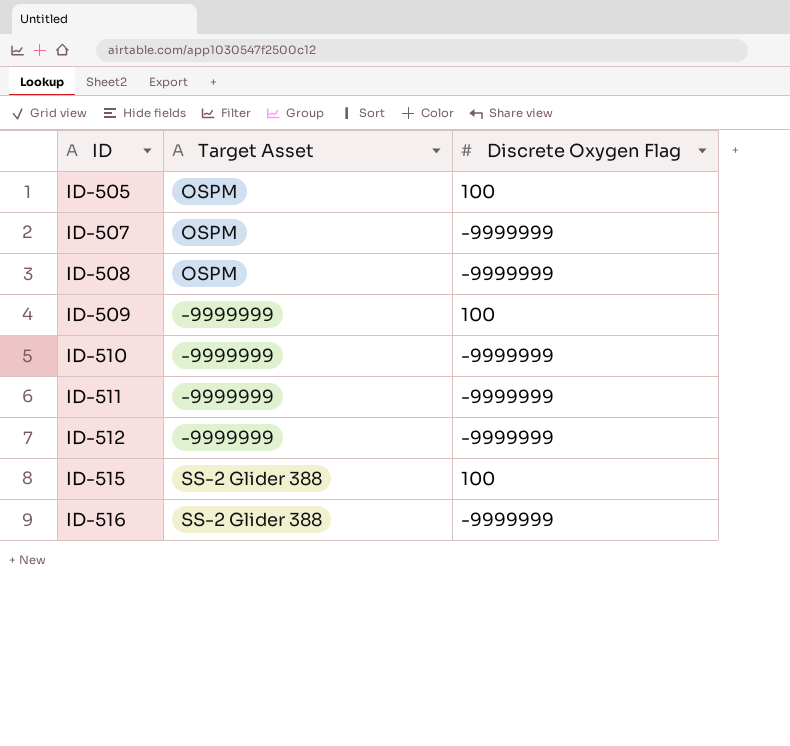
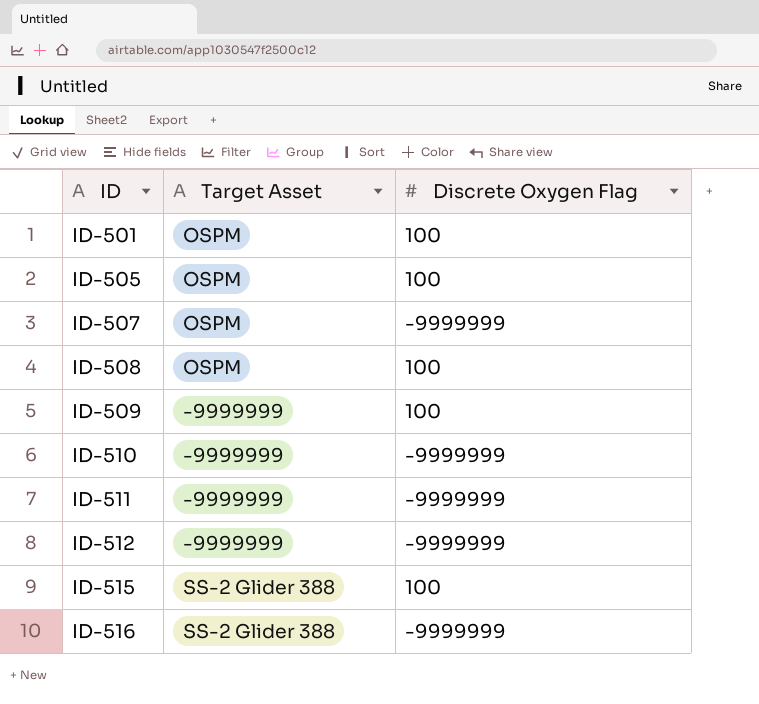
row ID-501: none -> OSPM | 100
ID-508 | Discrete Oxygen Flag: -9999999 -> 100

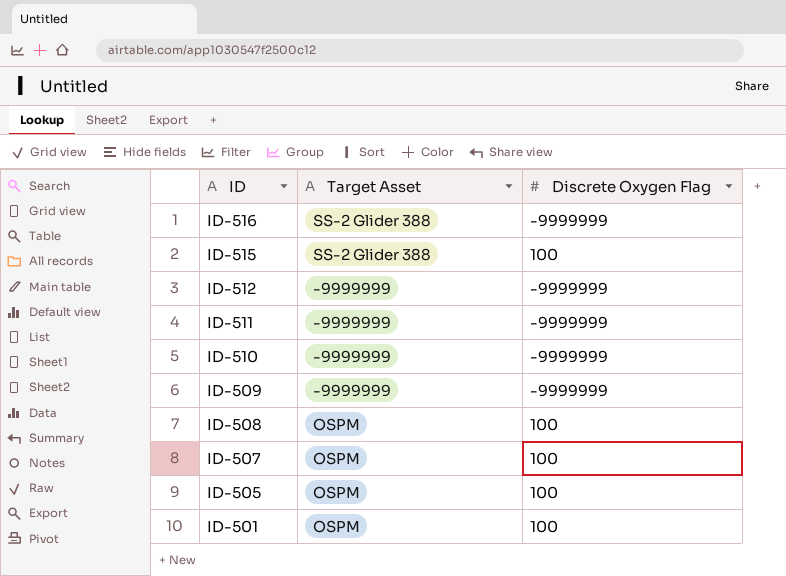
row order: ID ascending -> ID descending
ID-509 | Discrete Oxygen Flag: 100 -> -9999999
ID-507 | Discrete Oxygen Flag: -9999999 -> 100

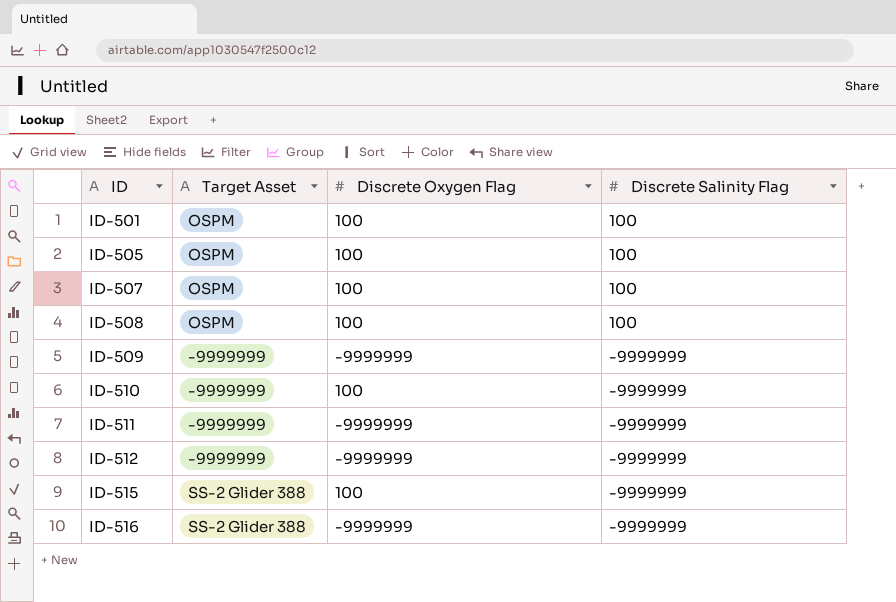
row order: ID descending -> ID ascending
column Discrete Salinity Flag | position: none -> 4
ID-510 | Discrete Oxygen Flag: -9999999 -> 100

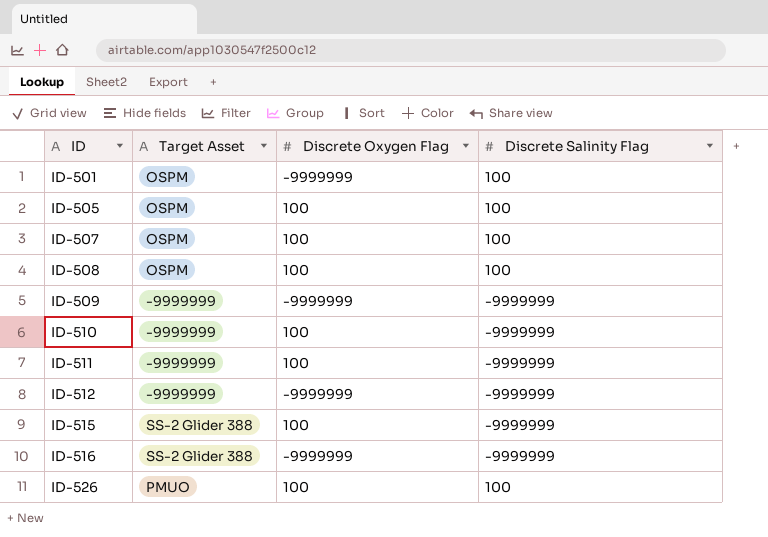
ID-501 | Discrete Oxygen Flag: 100 -> -9999999
ID-511 | Discrete Oxygen Flag: -9999999 -> 100
row ID-526: none -> PMUO | 100 | 100

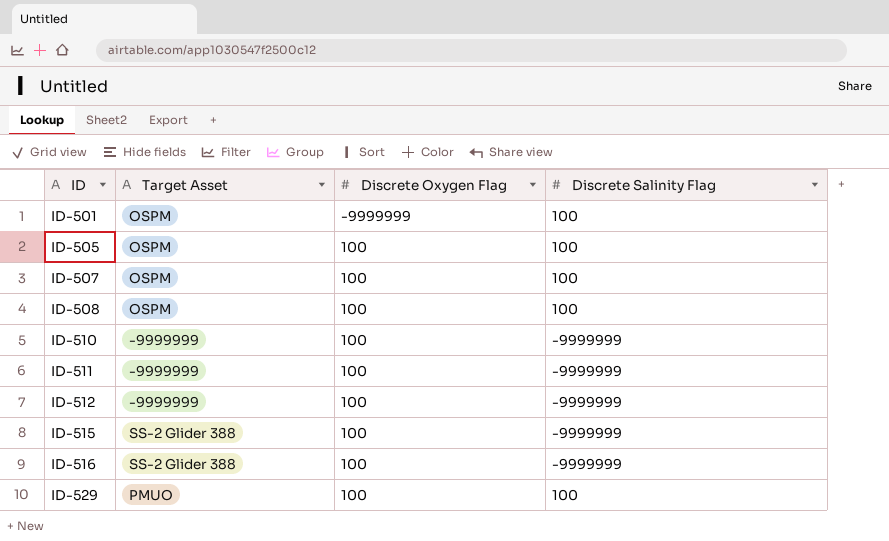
row ID-509: -9999999 | -9999999 | -9999999 -> none
row ID-526: PMUO | 100 | 100 -> none
ID-512 | Discrete Oxygen Flag: -9999999 -> 100
ID-516 | Discrete Oxygen Flag: -9999999 -> 100
row ID-529: none -> PMUO | 100 | 100

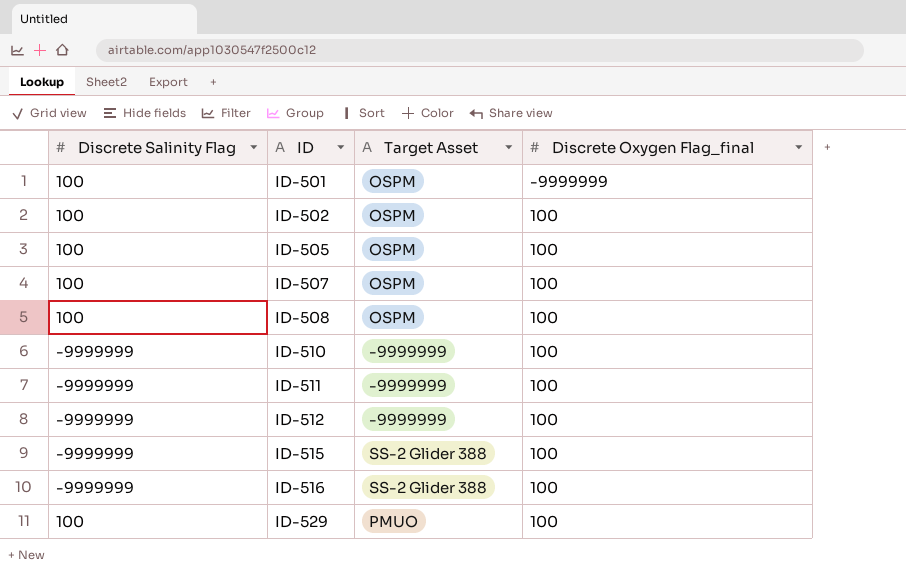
column Discrete Salinity Flag | position: 4 -> 1
column name: Discrete Oxygen Flag -> Discrete Oxygen Flag_final
row ID-502: none -> 100 | OSPM | 100

